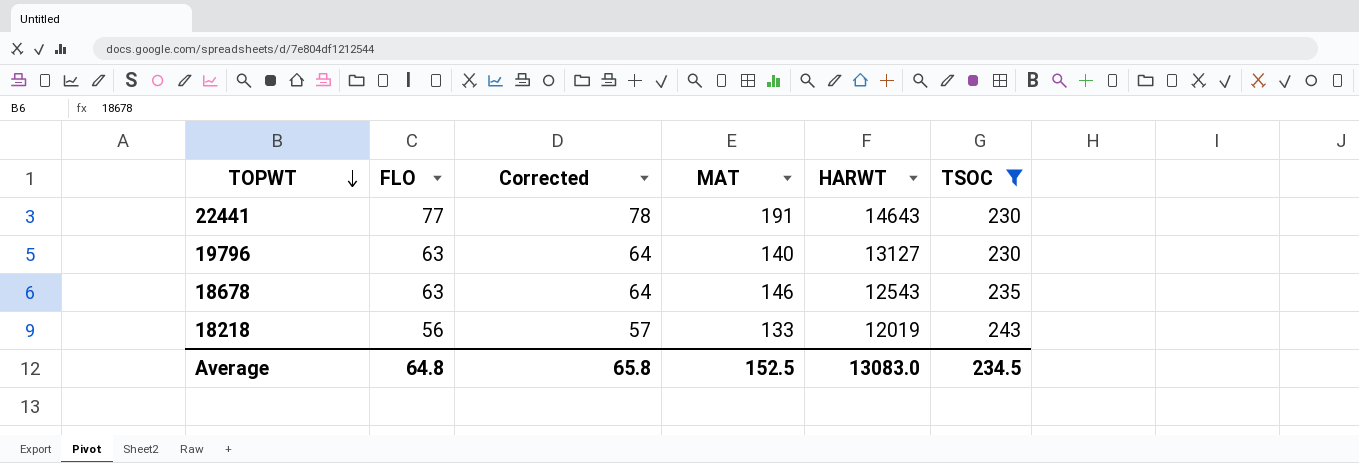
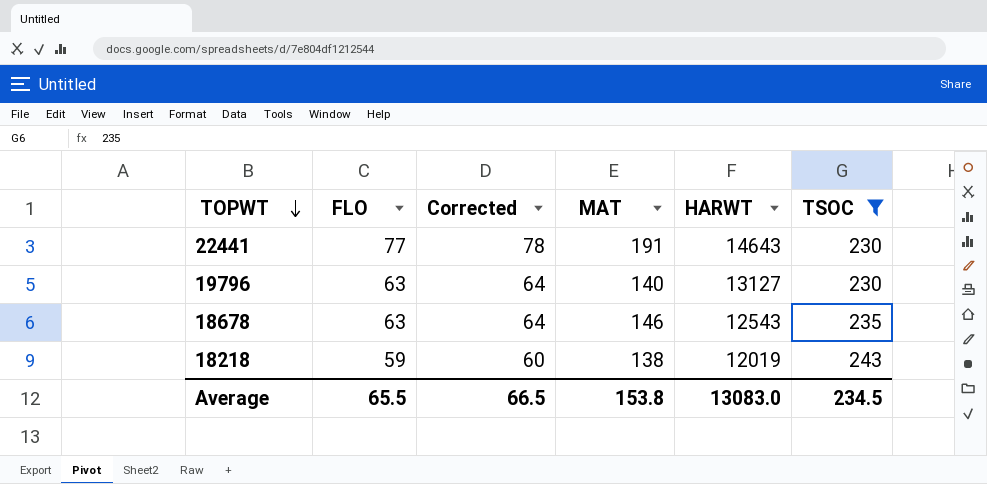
18218 | FLO: 56 -> 59
18218 | Corrected: 57 -> 60
18218 | MAT: 133 -> 138
Average | FLO: 64.8 -> 65.5
Average | Corrected: 65.8 -> 66.5
Average | MAT: 152.5 -> 153.8

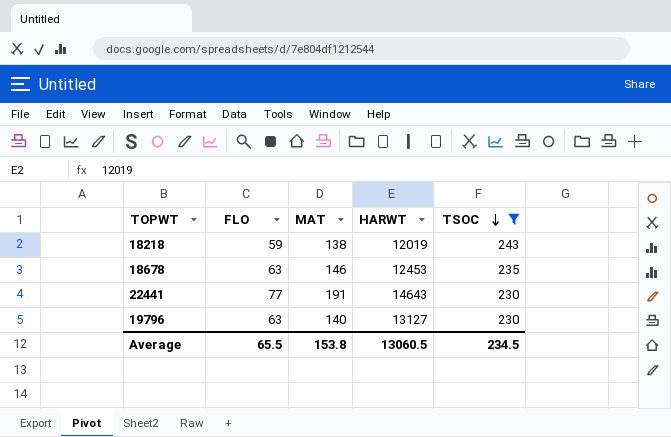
row order: TOPWT descending -> TSOC descending
column Corrected | formula: [FLO] + 1 -> none
18678 | HARWT: 12543 -> 12453
Average | HARWT: 13083.0 -> 13060.5

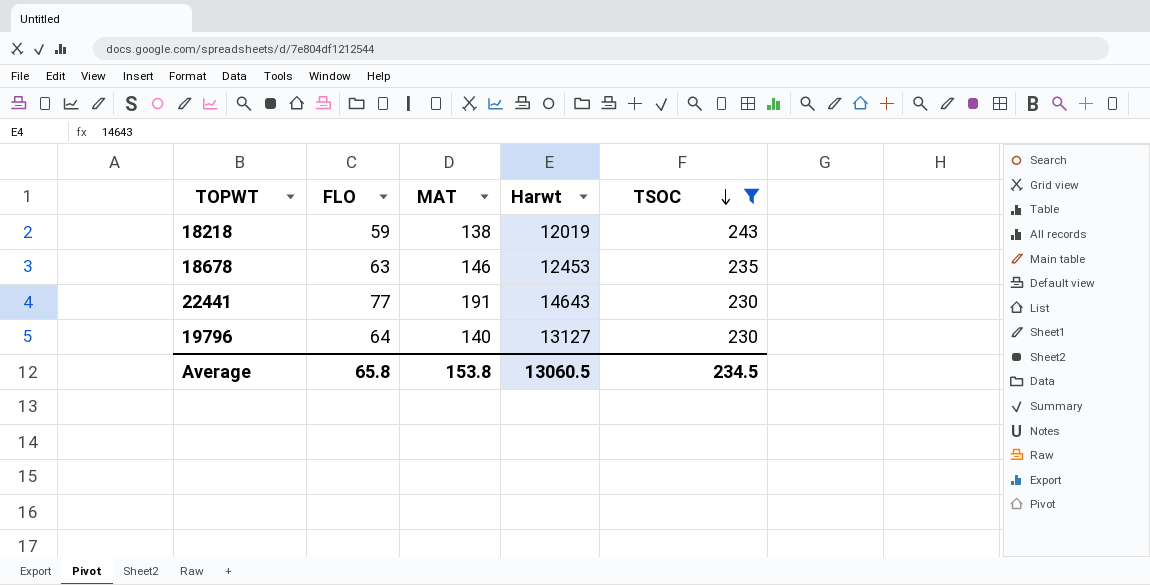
column name: HARWT -> Harwt
19796 | FLO: 63 -> 64
Average | FLO: 65.5 -> 65.8

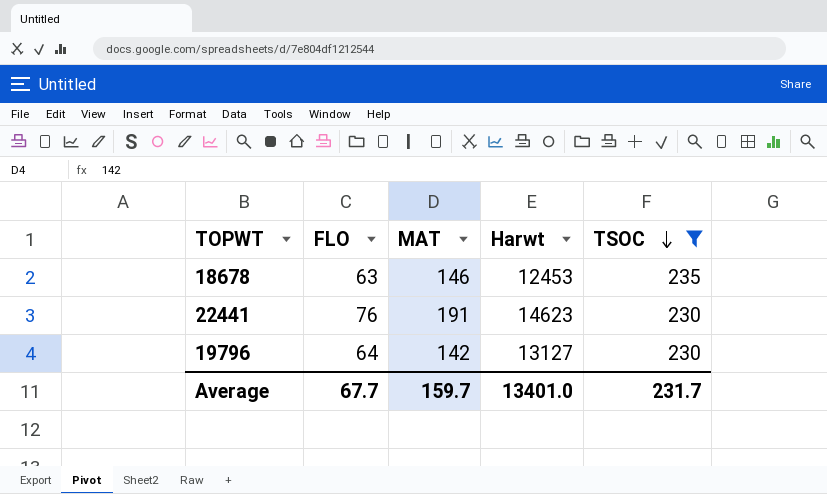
row 18218: 59 | 138 | 12019 | 243 -> none
22441 | FLO: 77 -> 76
22441 | Harwt: 14643 -> 14623
19796 | MAT: 140 -> 142
Average | FLO: 65.8 -> 67.7
Average | MAT: 153.8 -> 159.7
Average | Harwt: 13060.5 -> 13401.0
Average | TSOC: 234.5 -> 231.7

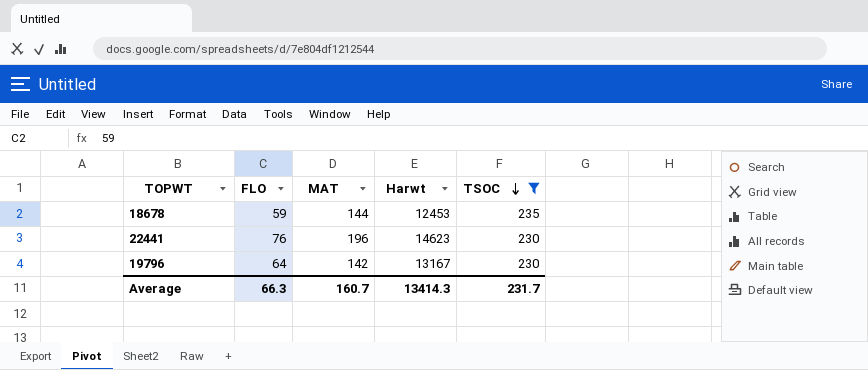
18678 | FLO: 63 -> 59
18678 | MAT: 146 -> 144
22441 | MAT: 191 -> 196
19796 | Harwt: 13127 -> 13167
Average | FLO: 67.7 -> 66.3
Average | MAT: 159.7 -> 160.7
Average | Harwt: 13401.0 -> 13414.3

